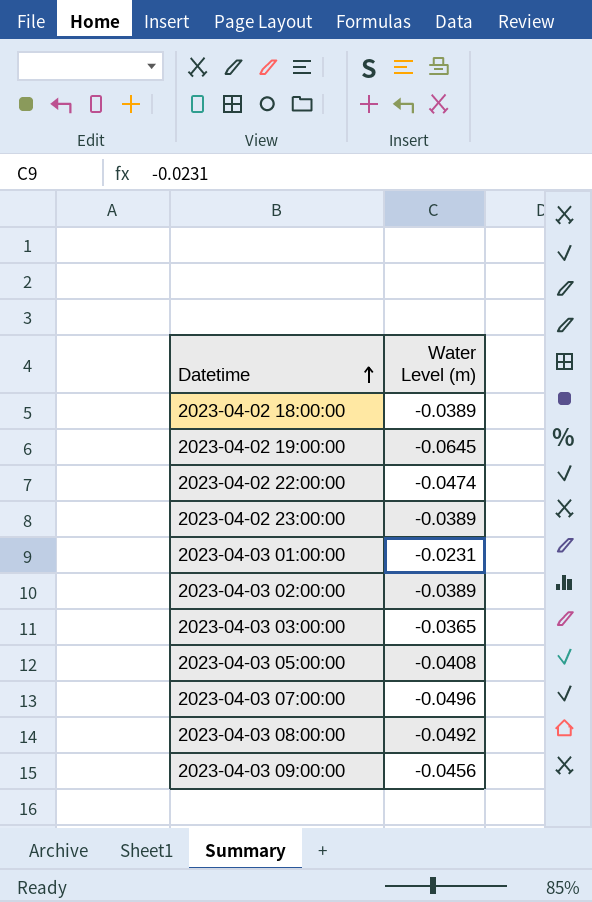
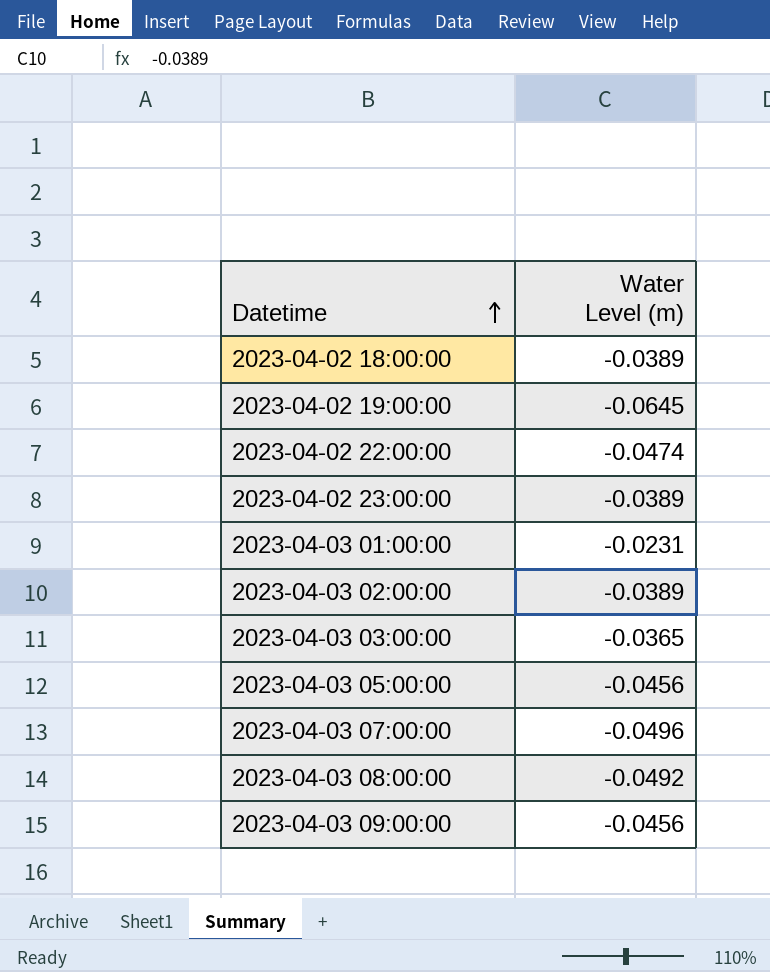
2023-04-03 05:00:00 | Water Level (m): -0.0408 -> -0.0456

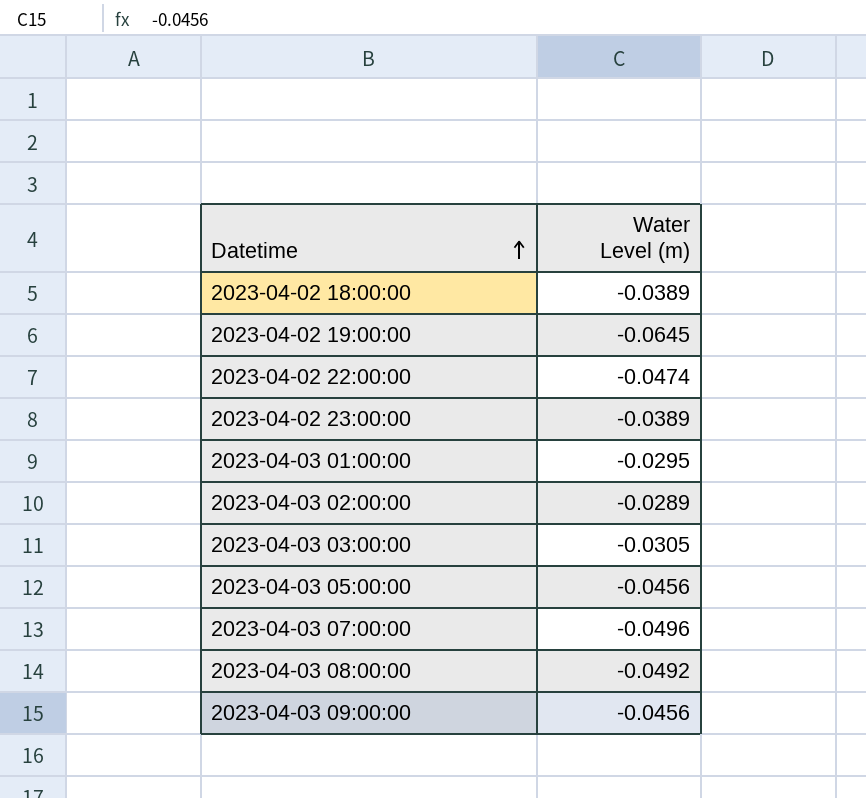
2023-04-03 01:00:00 | Water Level (m): -0.0231 -> -0.0295
2023-04-03 02:00:00 | Water Level (m): -0.0389 -> -0.0289
2023-04-03 03:00:00 | Water Level (m): -0.0365 -> -0.0305

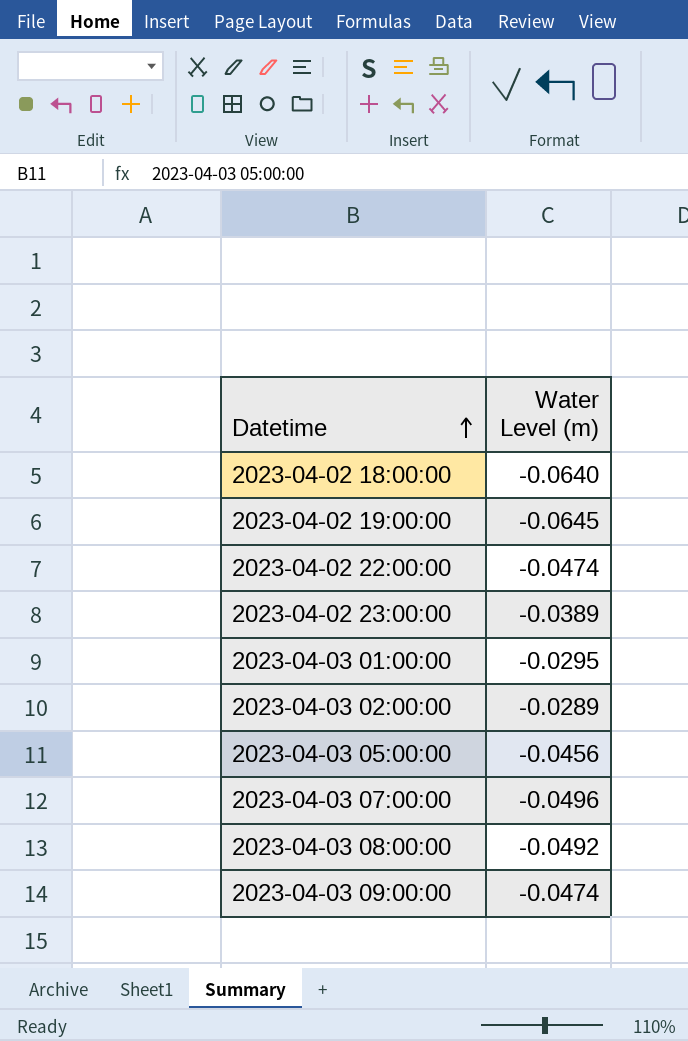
row 2023-04-03 03:00:00: -0.0305 -> none
2023-04-02 18:00:00 | Water Level (m): -0.0389 -> -0.0640
2023-04-03 09:00:00 | Water Level (m): -0.0456 -> -0.0474

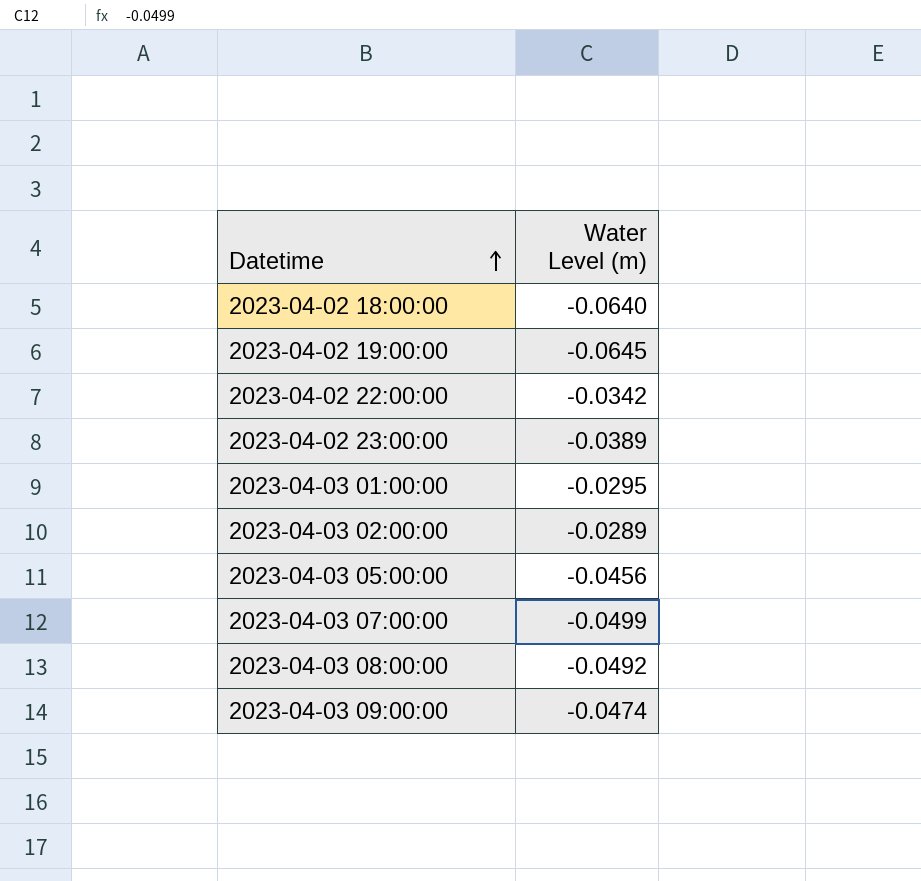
2023-04-02 22:00:00 | Water Level (m): -0.0474 -> -0.0342
2023-04-03 07:00:00 | Water Level (m): -0.0496 -> -0.0499

